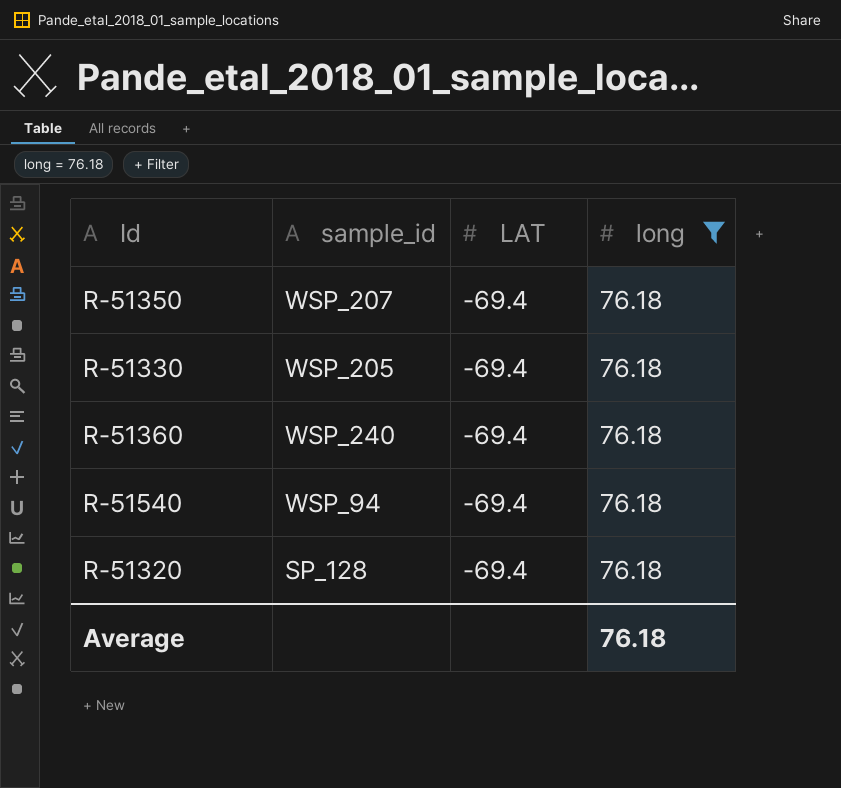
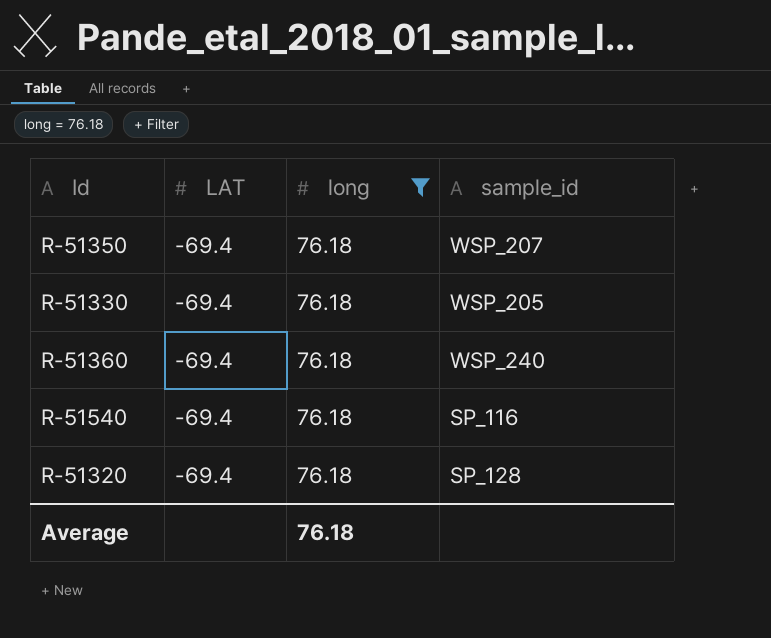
column sample_id | position: 2 -> 4
R-51540 | sample_id: WSP_94 -> SP_116

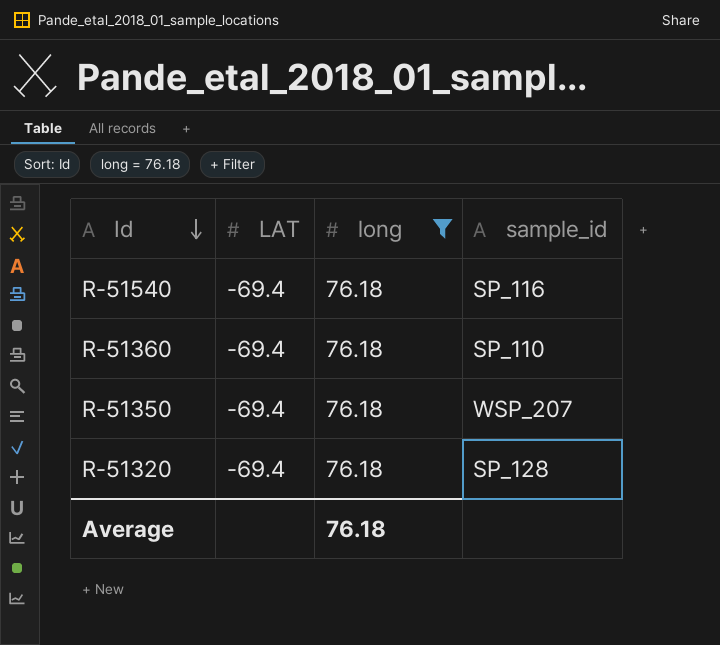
row order: none -> Id descending
row R-51330: -69.4 | 76.18 | WSP_205 -> none
R-51360 | sample_id: WSP_240 -> SP_110

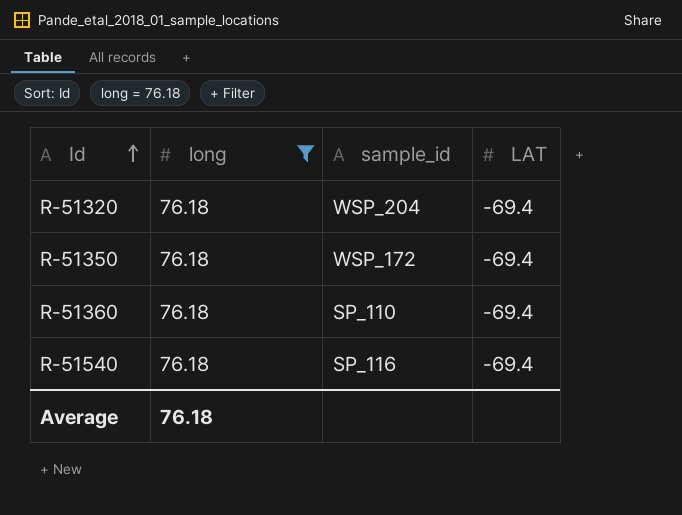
row order: Id descending -> Id ascending
column LAT | position: 2 -> 4
R-51320 | sample_id: SP_128 -> WSP_204
R-51350 | sample_id: WSP_207 -> WSP_172

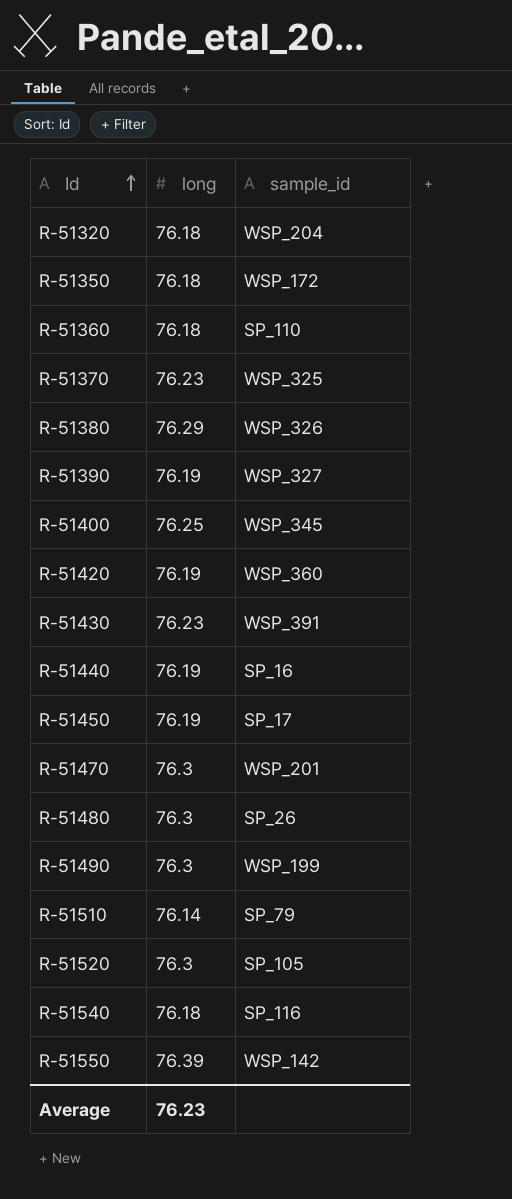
filter: long = 76.18 -> none
column LAT | position: 4 -> none
Average | long: 76.18 -> 76.23

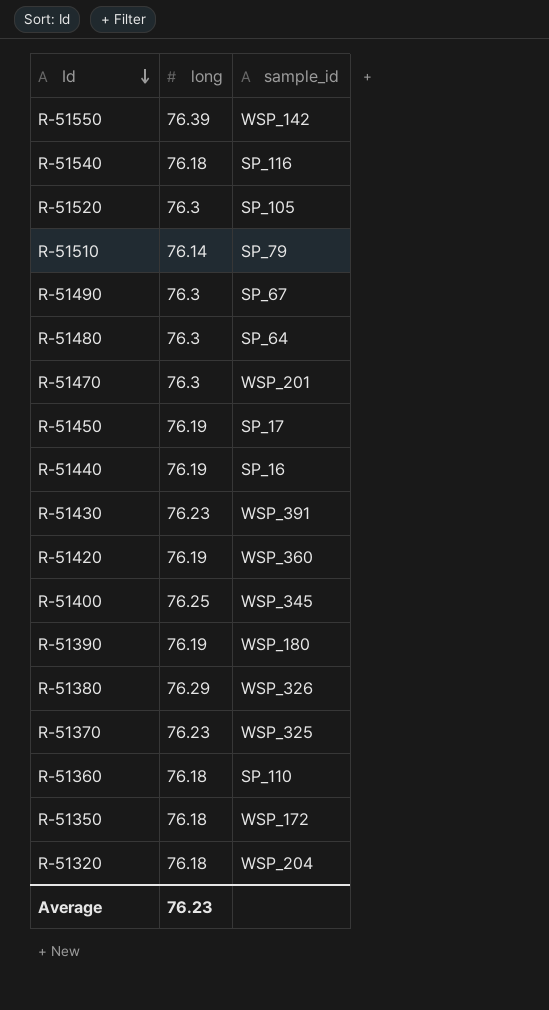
row order: Id ascending -> Id descending
R-51490 | sample_id: WSP_199 -> SP_67
R-51480 | sample_id: SP_26 -> SP_64
R-51390 | sample_id: WSP_327 -> WSP_180

